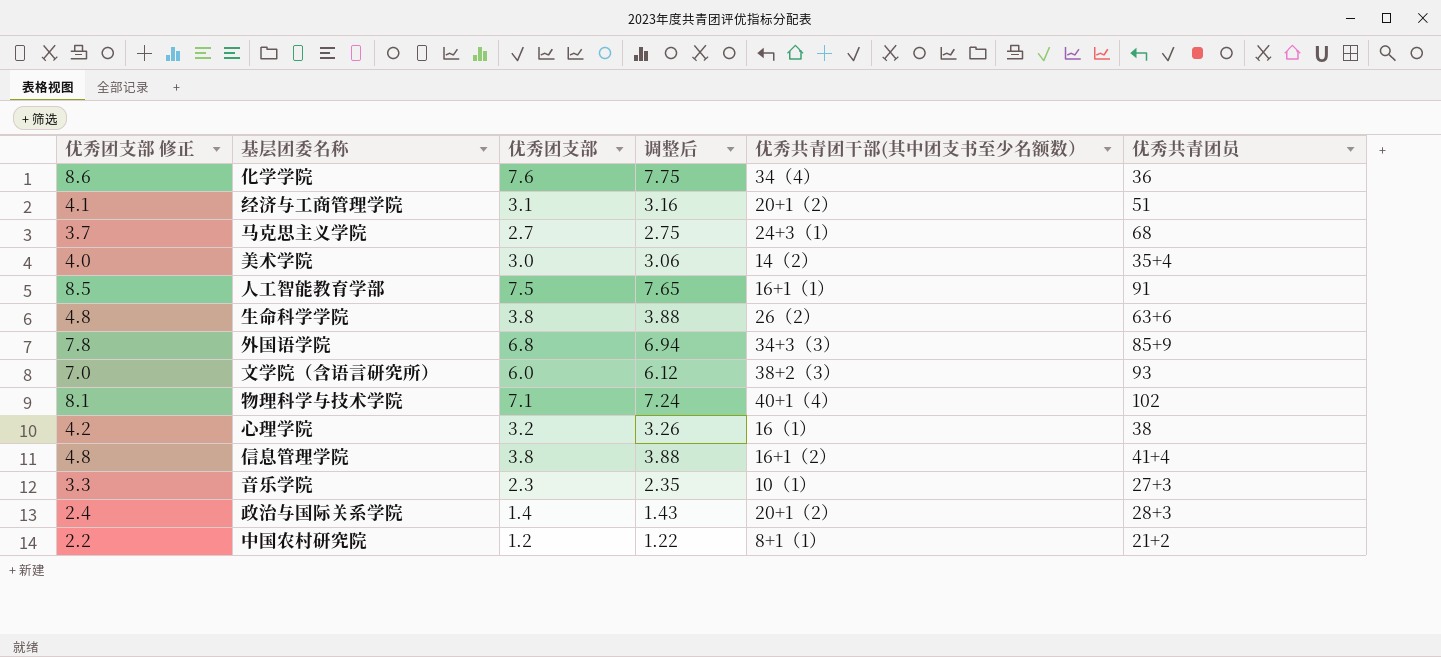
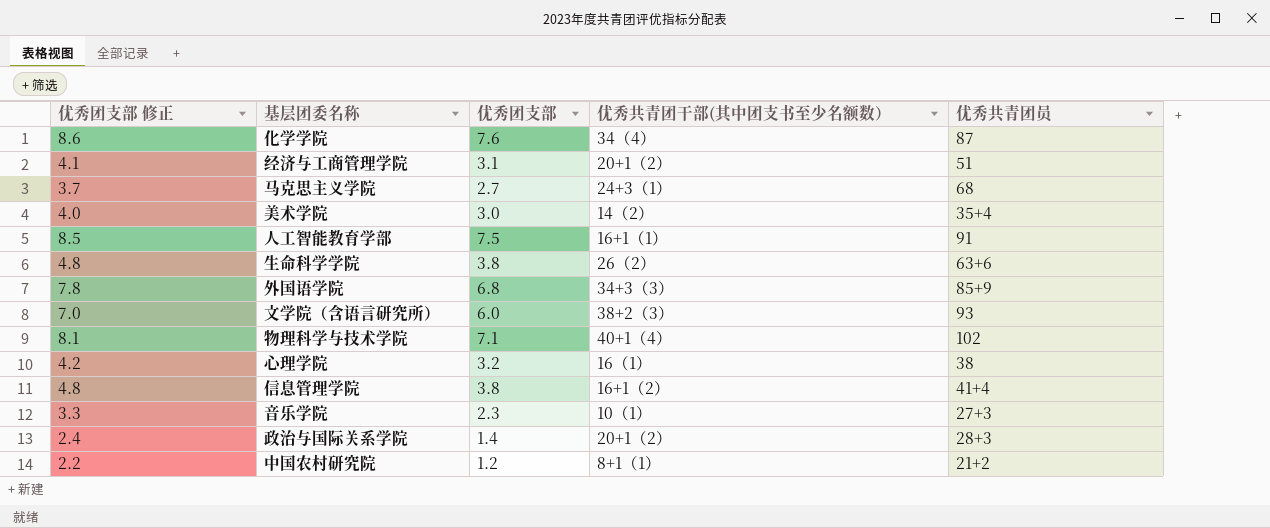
column 调整后 | formula: [优秀团支部] * 1.02 -> none
化学学院 | 优秀共青团员: 36 -> 87

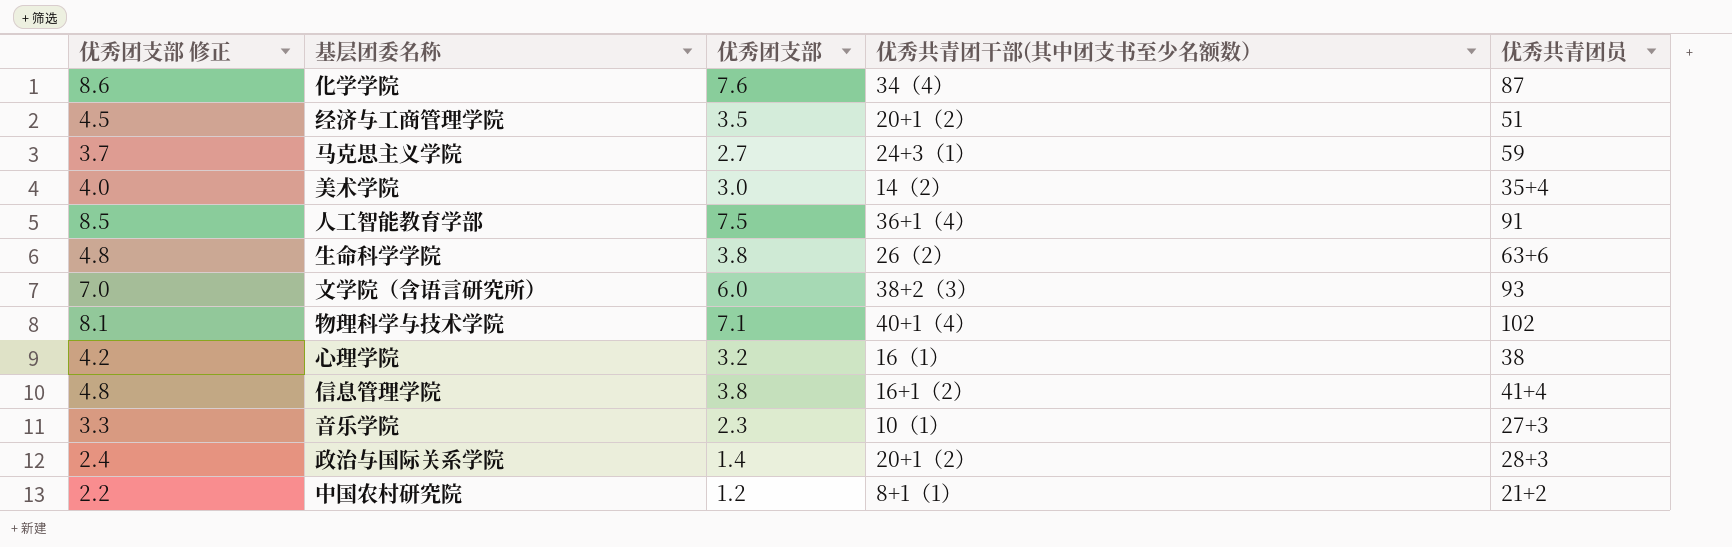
row 外国语学院: 7.8 | 6.8 | 34+3（3） | 85+9 -> none
经济与工商管理学院 | 优秀团支部 修正: 4.1 -> 4.5
经济与工商管理学院 | 优秀团支部: 3.1 -> 3.5
马克思主义学院 | 优秀共青团员: 68 -> 59
人工智能教育学部 | 优秀共青团干部(其中团支书至少名额数）: 16+1（1） -> 36+1（4）

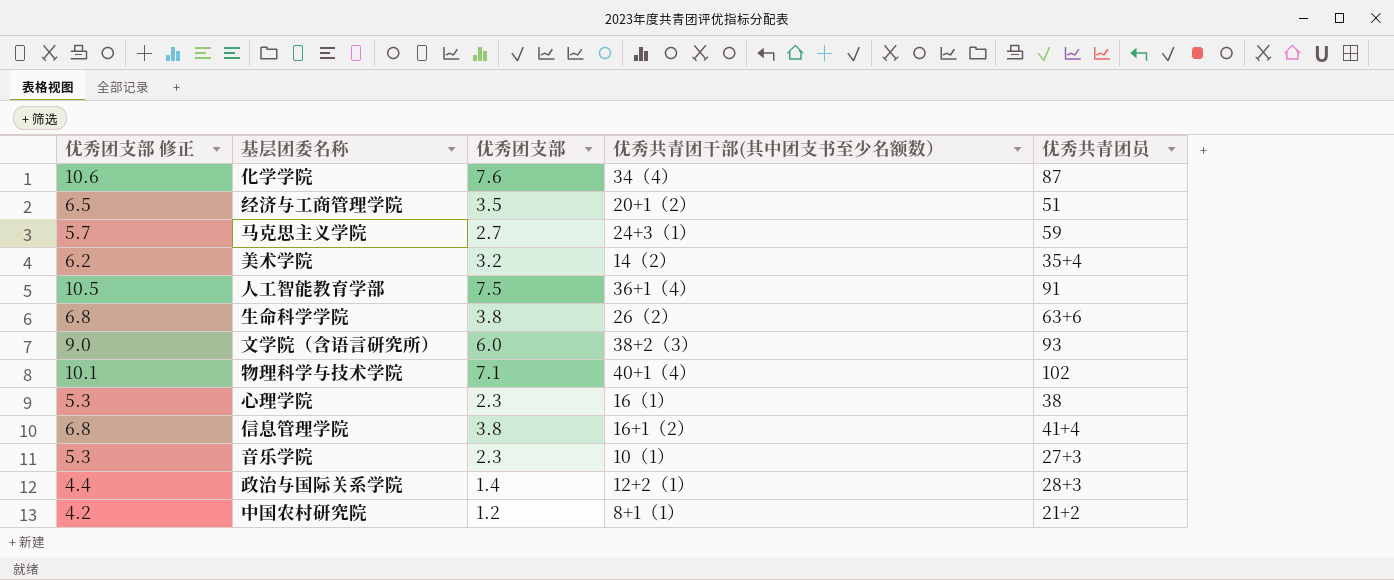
column 优秀团支部 修正 | formula: [优秀团支部] + 1 -> [优秀团支部] + 3
美术学院 | 优秀团支部: 3.0 -> 3.2
心理学院 | 优秀团支部: 3.2 -> 2.3
政治与国际关系学院 | 优秀共青团干部(其中团支书至少名额数）: 20+1（2） -> 12+2（1）

